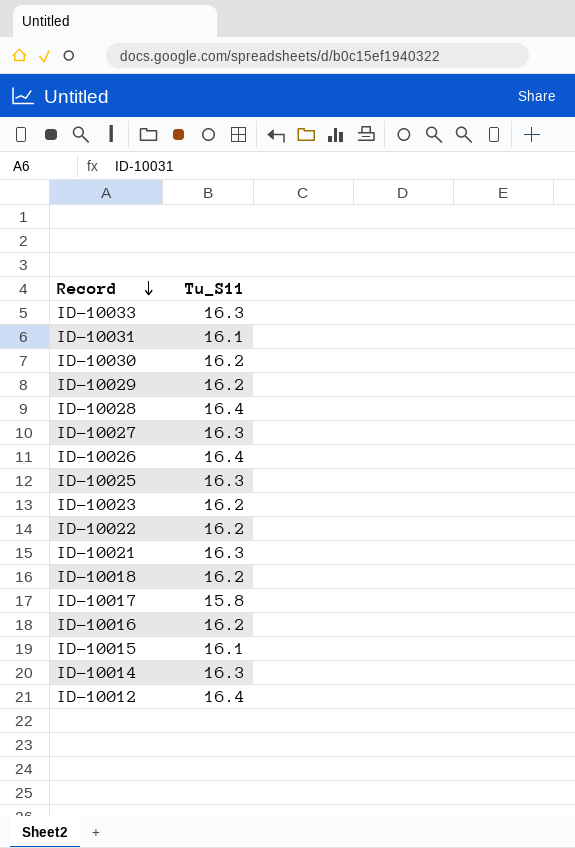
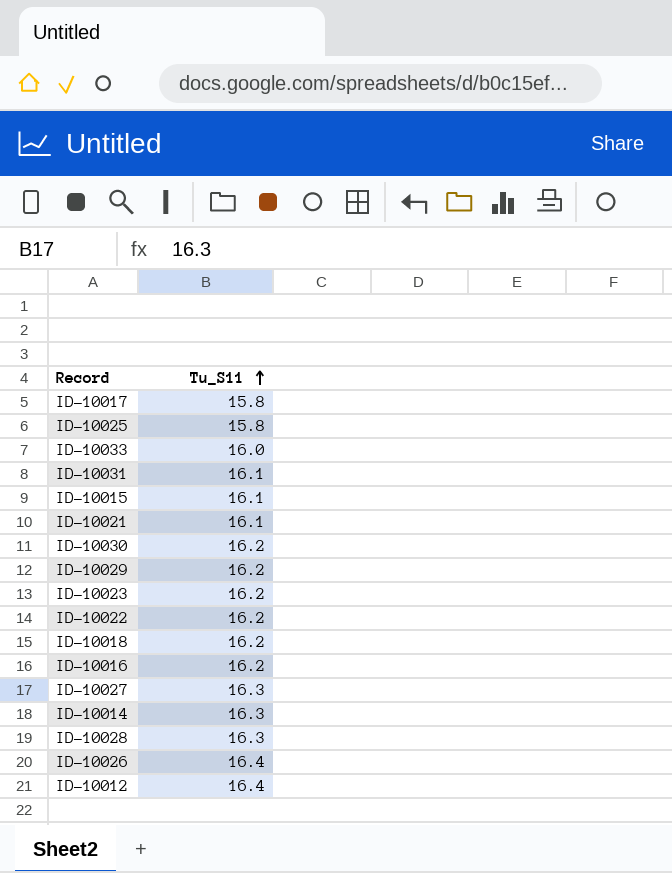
row order: Record descending -> Tu_S11 ascending
ID-10025 | Tu_S11: 16.3 -> 15.8
ID-10033 | Tu_S11: 16.3 -> 16.0
ID-10021 | Tu_S11: 16.3 -> 16.1
ID-10028 | Tu_S11: 16.4 -> 16.3

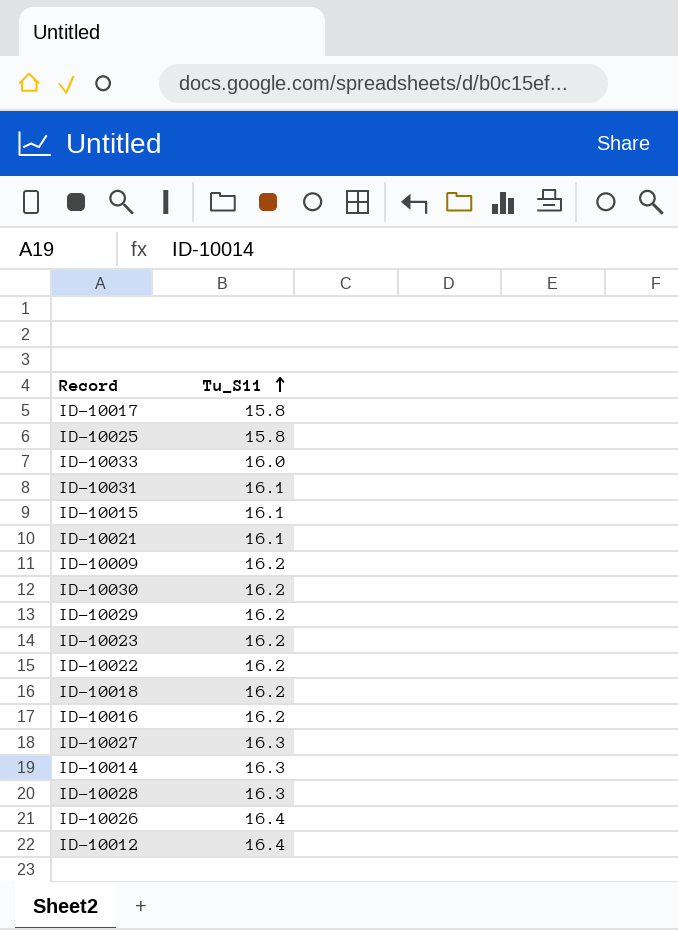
row ID-10009: none -> 16.2

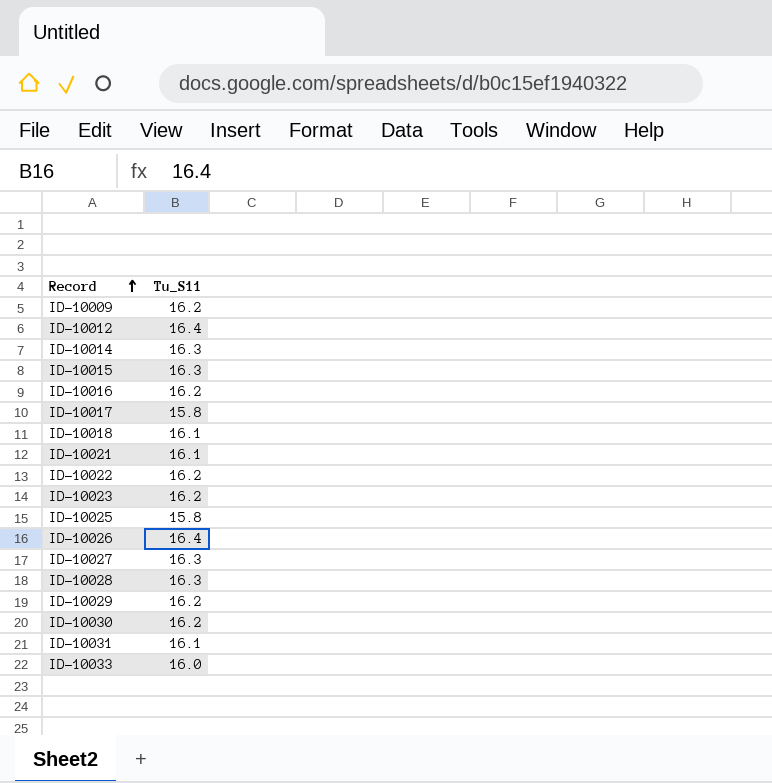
row order: Tu_S11 ascending -> Record ascending
ID-10015 | Tu_S11: 16.1 -> 16.3
ID-10018 | Tu_S11: 16.2 -> 16.1

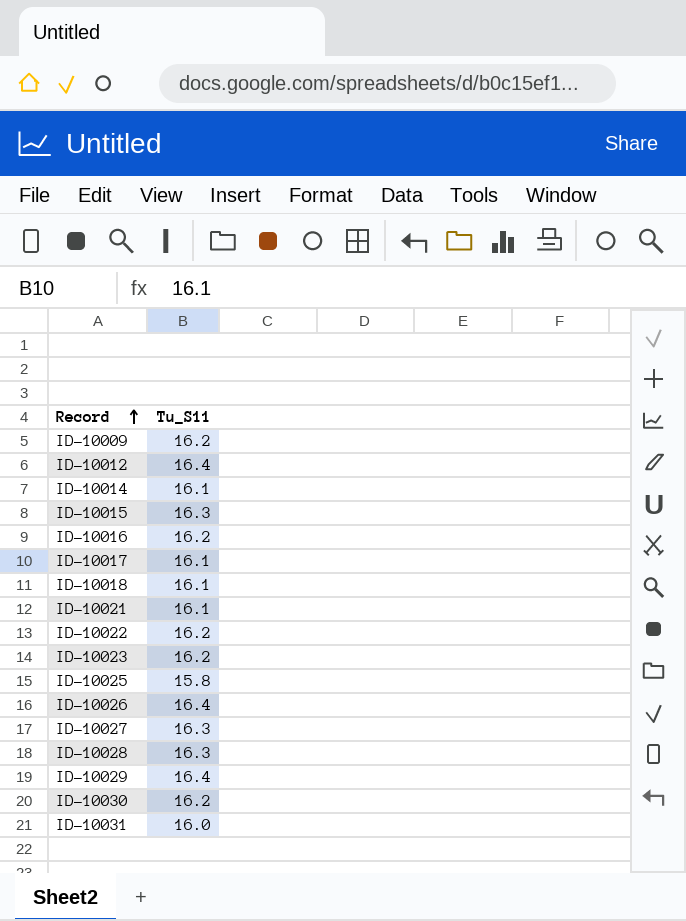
row ID-10033: 16.0 -> none
ID-10014 | Tu_S11: 16.3 -> 16.1
ID-10017 | Tu_S11: 15.8 -> 16.1
ID-10029 | Tu_S11: 16.2 -> 16.4
ID-10031 | Tu_S11: 16.1 -> 16.0

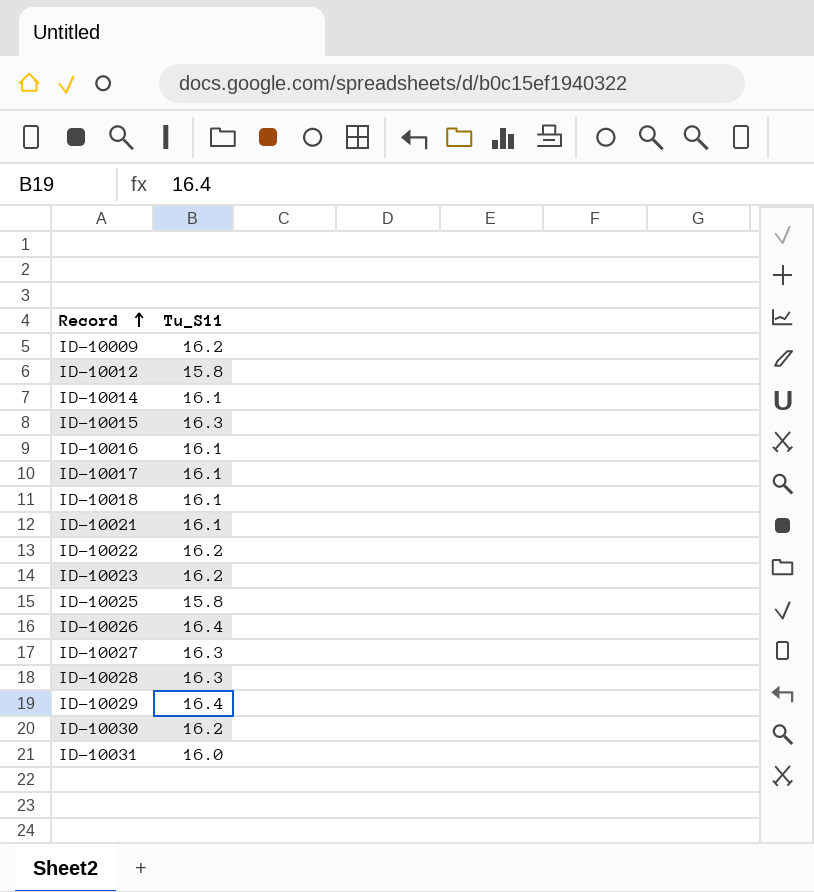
ID-10012 | Tu_S11: 16.4 -> 15.8
ID-10016 | Tu_S11: 16.2 -> 16.1

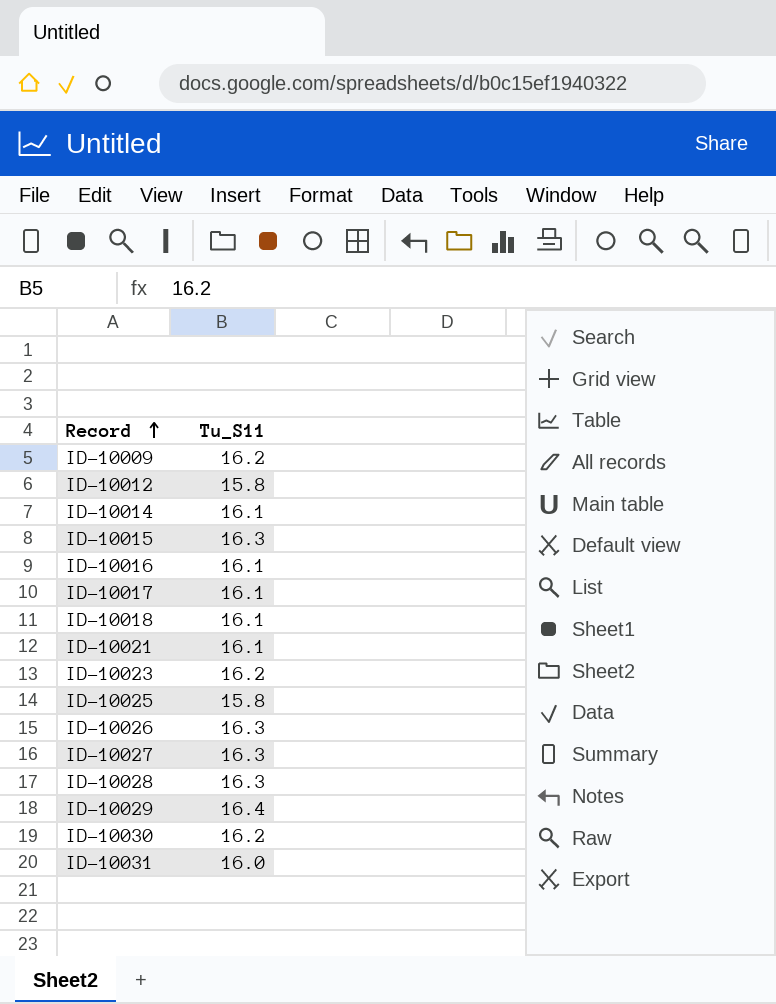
row ID-10022: 16.2 -> none
ID-10026 | Tu_S11: 16.4 -> 16.3

